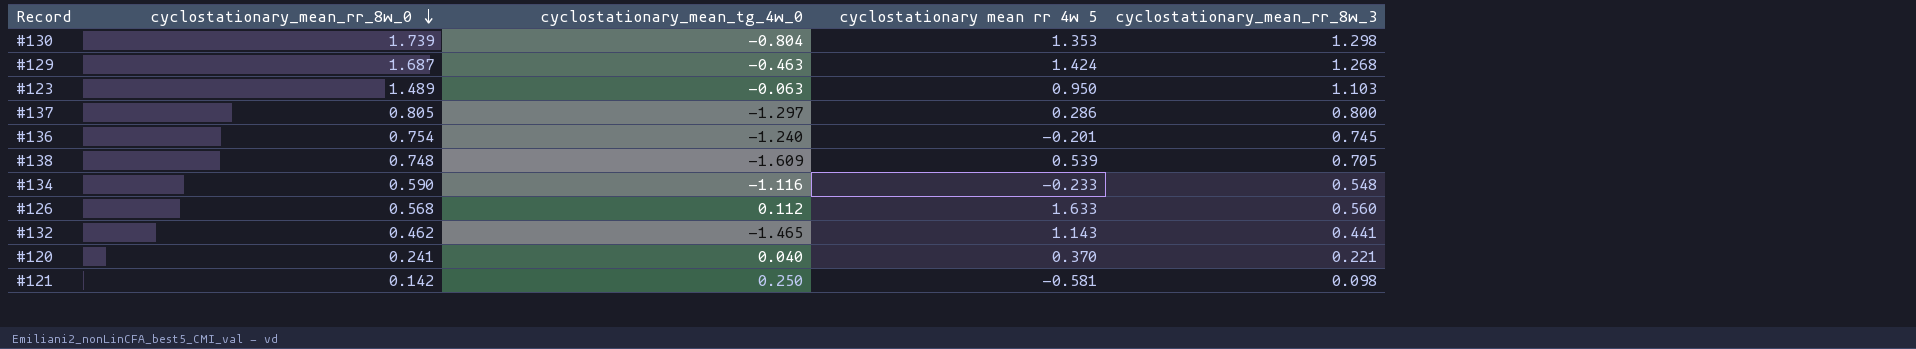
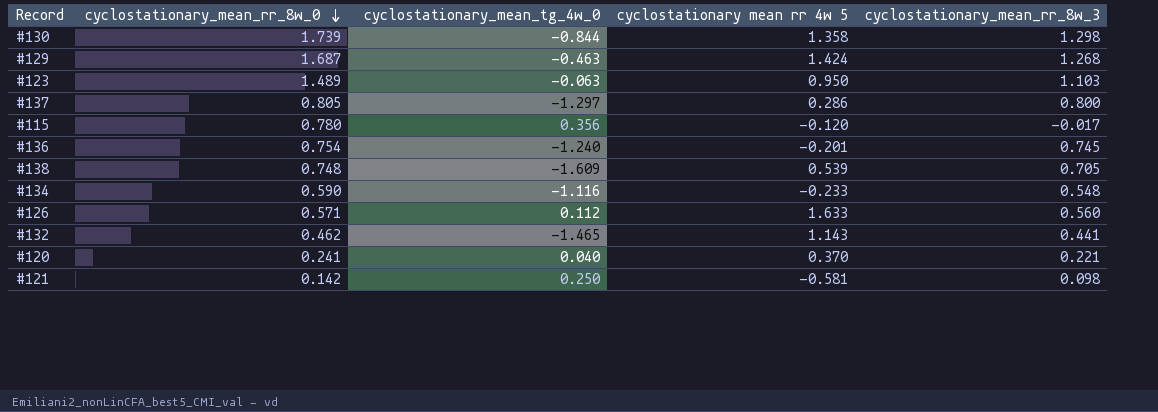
#130 | cyclostationary_mean_tg_4w_0: -0.804 -> -0.844
#130 | cyclostationary mean rr 4w 5: 1.353 -> 1.358
row #115: none -> 0.780 | 0.356 | -0.120 | -0.017
#126 | cyclostationary_mean_rr_8w_0: 0.568 -> 0.571

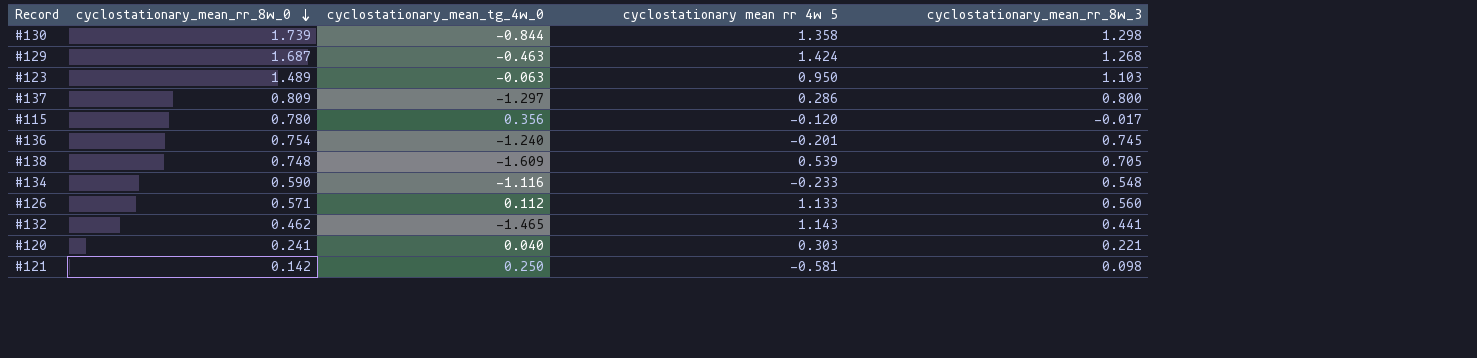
#137 | cyclostationary_mean_rr_8w_0: 0.805 -> 0.809
#126 | cyclostationary mean rr 4w 5: 1.633 -> 1.133
#120 | cyclostationary mean rr 4w 5: 0.370 -> 0.303

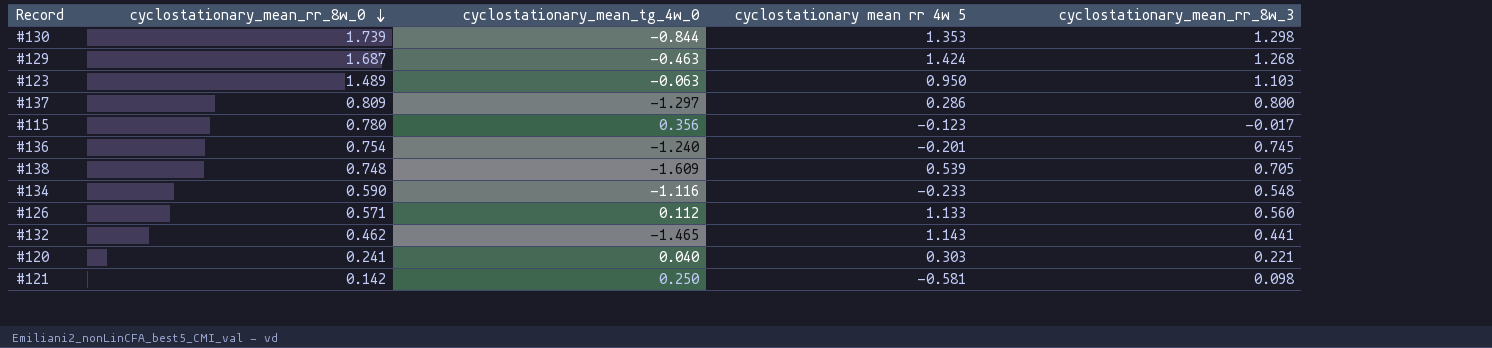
#130 | cyclostationary mean rr 4w 5: 1.358 -> 1.353
#115 | cyclostationary mean rr 4w 5: -0.120 -> -0.123

